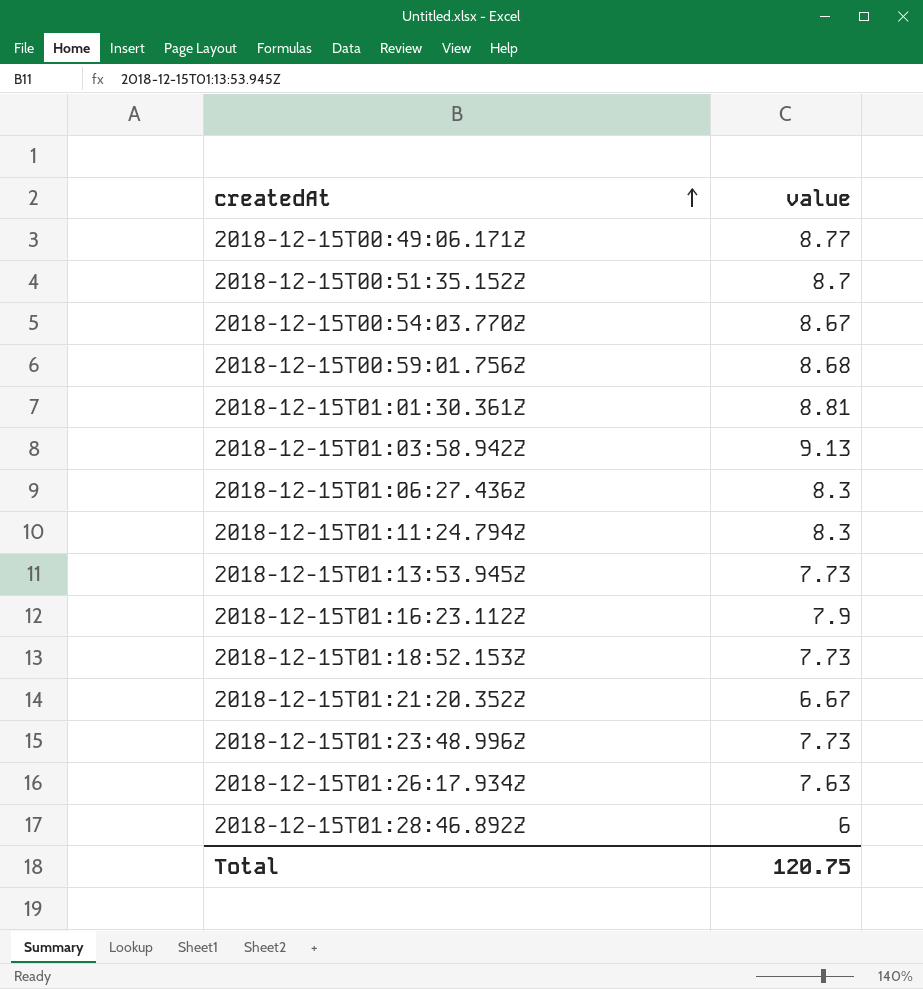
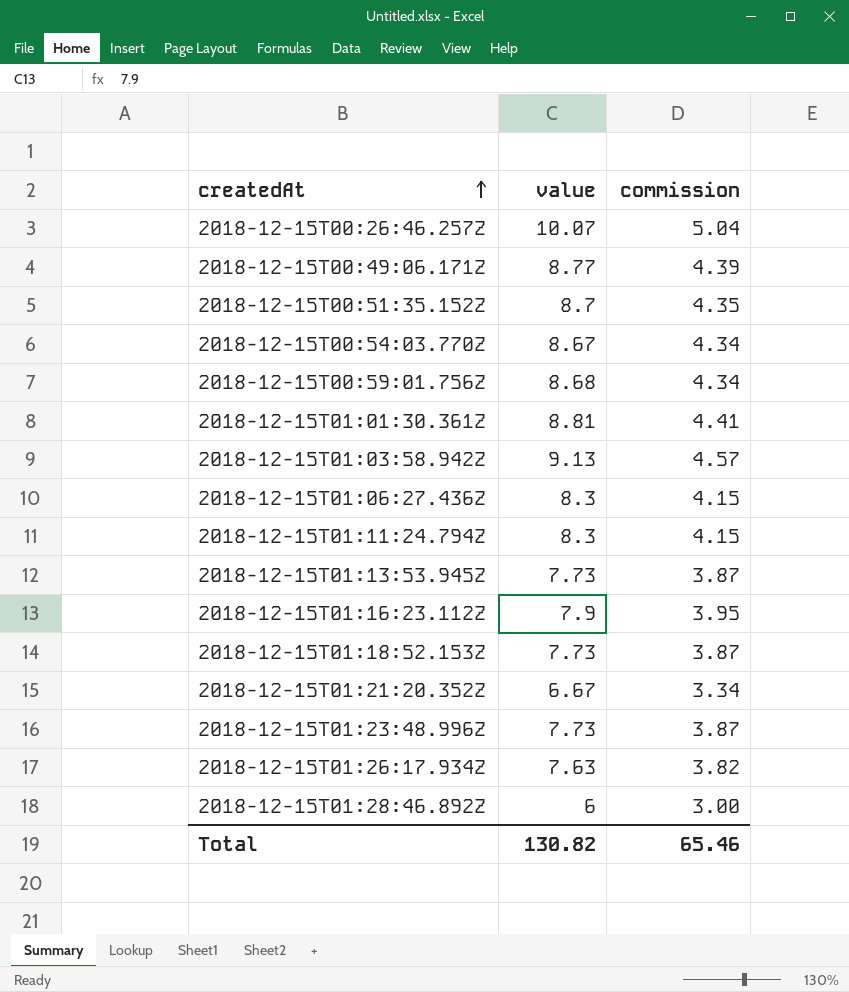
column commission | formula: none -> [value] * 0.5
row 2018-12-15T00:26:46.257Z: none -> 10.07 | 5.04
Total | value: 120.75 -> 130.82

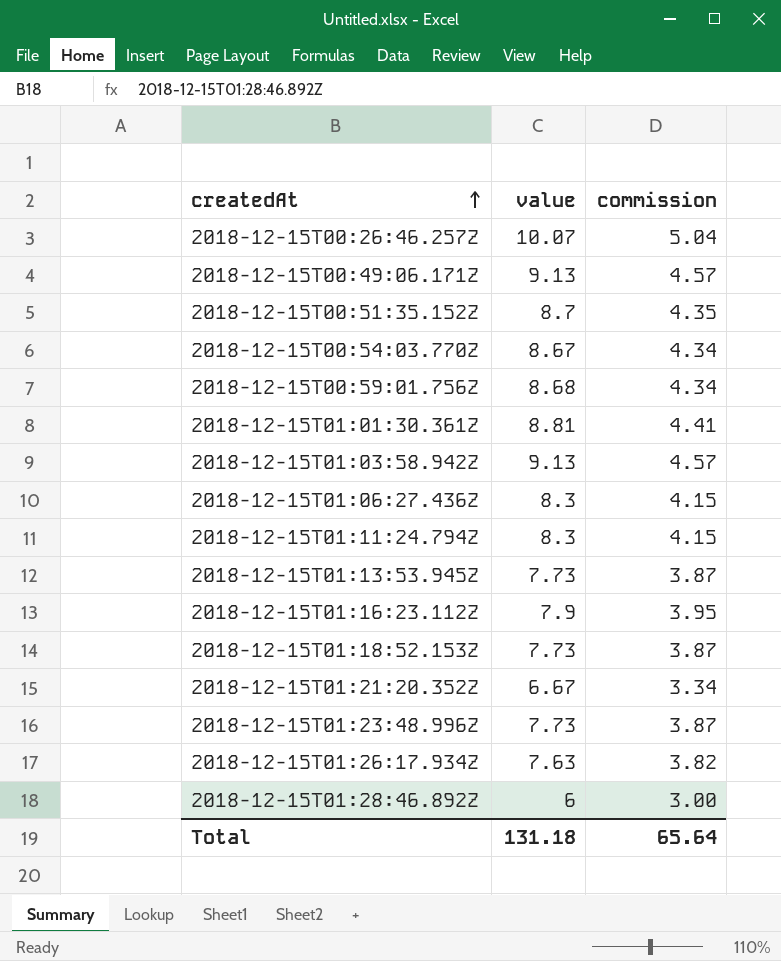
2018-12-15T00:49:06.171Z | value: 8.77 -> 9.13
2018-12-15T00:49:06.171Z | commission: 4.39 -> 4.57
Total | value: 130.82 -> 131.18
Total | commission: 65.46 -> 65.64

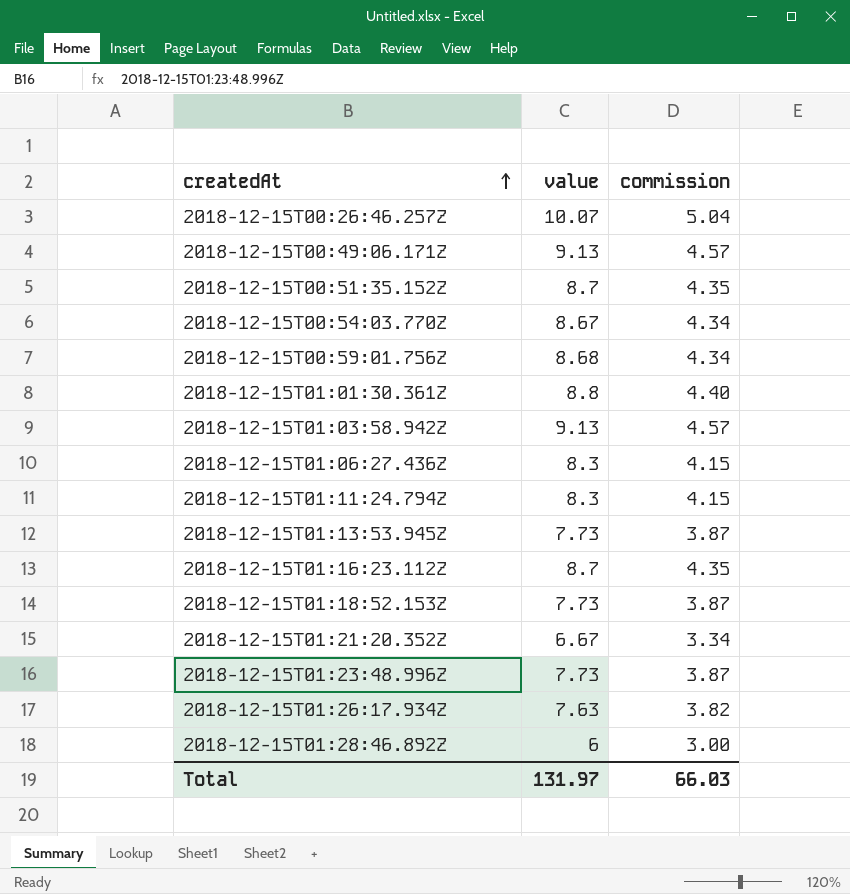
2018-12-15T01:01:30.361Z | value: 8.81 -> 8.8
2018-12-15T01:01:30.361Z | commission: 4.41 -> 4.40
2018-12-15T01:16:23.112Z | value: 7.9 -> 8.7
2018-12-15T01:16:23.112Z | commission: 3.95 -> 4.35
Total | value: 131.18 -> 131.97
Total | commission: 65.64 -> 66.03

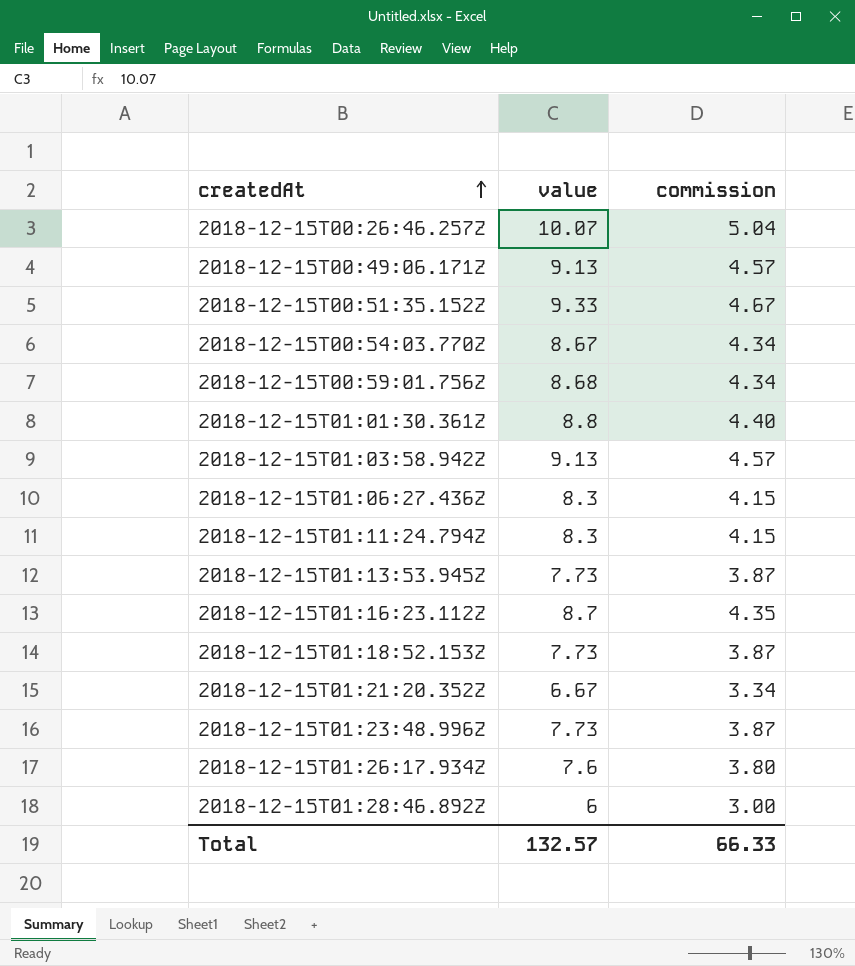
2018-12-15T00:51:35.152Z | value: 8.7 -> 9.33
2018-12-15T00:51:35.152Z | commission: 4.35 -> 4.67
2018-12-15T01:26:17.934Z | value: 7.63 -> 7.6
2018-12-15T01:26:17.934Z | commission: 3.82 -> 3.80
Total | value: 131.97 -> 132.57
Total | commission: 66.03 -> 66.33

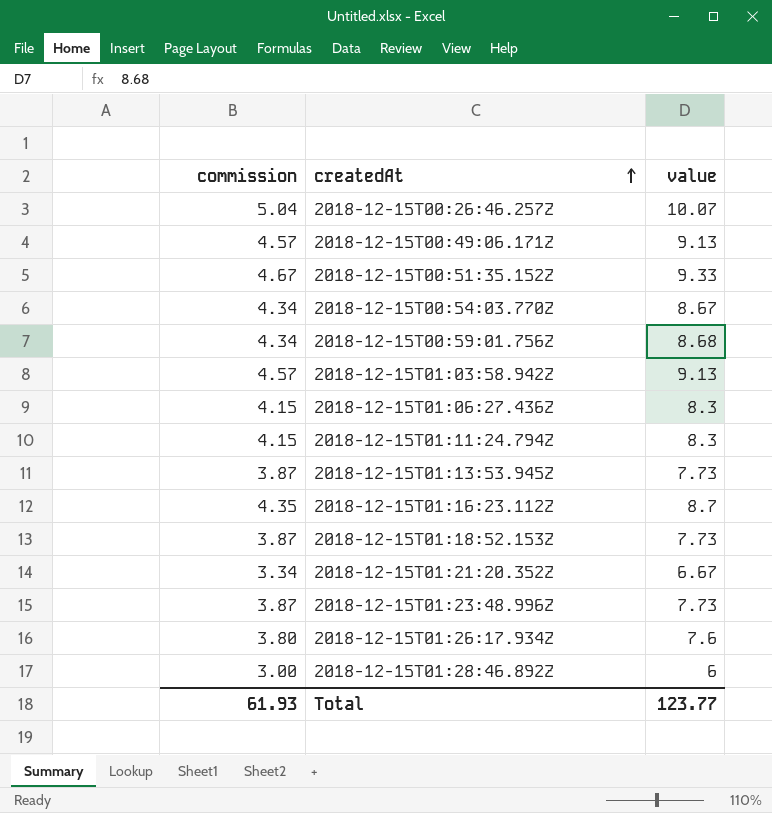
column commission | position: 3 -> 1
row 2018-12-15T01:01:30.361Z: 8.8 | 4.40 -> none
Total | commission: 66.33 -> 61.93
Total | value: 132.57 -> 123.77

